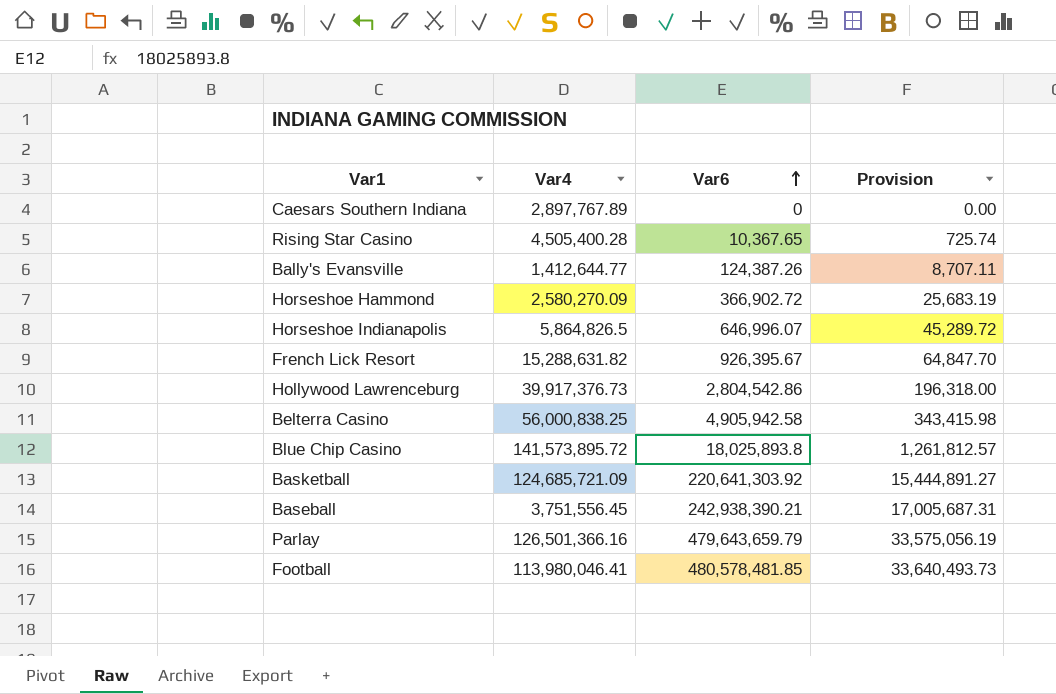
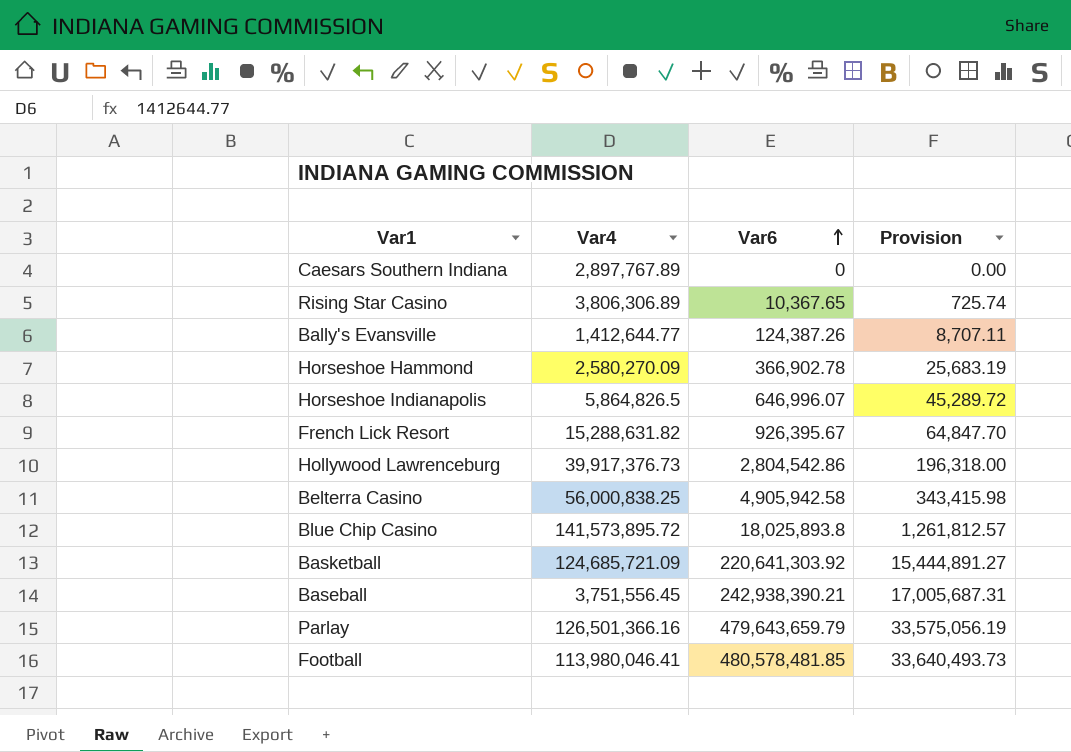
Rising Star Casino | Var4: 4,505,400.28 -> 3,806,306.89
Horseshoe Hammond | Var6: 366,902.72 -> 366,902.78

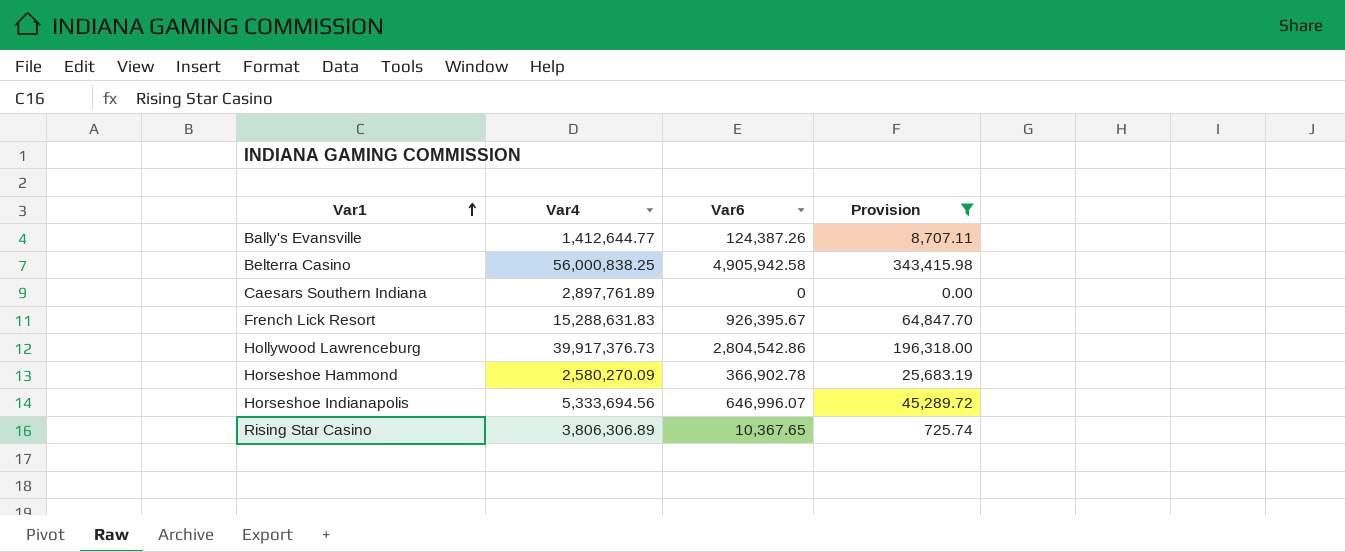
filter: none -> Provision <= 343,415.98
row order: Var6 ascending -> Var1 ascending
Caesars Southern Indiana | Var4: 2,897,767.89 -> 2,897,761.89
French Lick Resort | Var4: 15,288,631.82 -> 15,288,631.83
Horseshoe Indianapolis | Var4: 5,864,826.5 -> 5,333,694.56

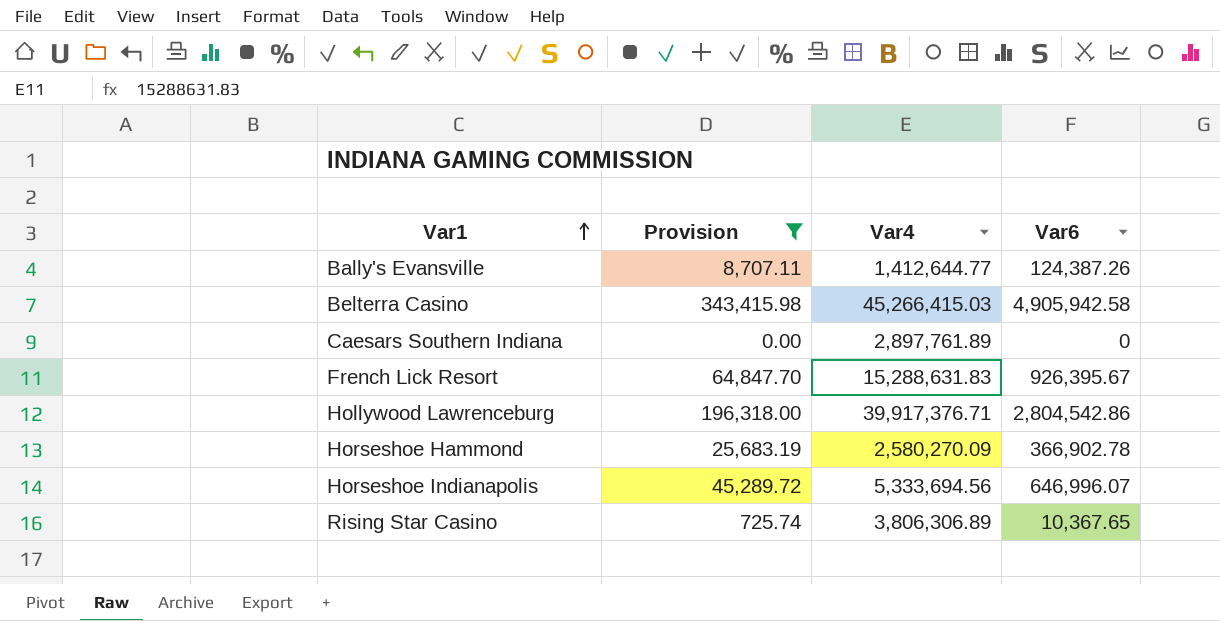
column Provision | position: 4 -> 2
Belterra Casino | Var4: 56,000,838.25 -> 45,266,415.03
Hollywood Lawrenceburg | Var4: 39,917,376.73 -> 39,917,376.71

